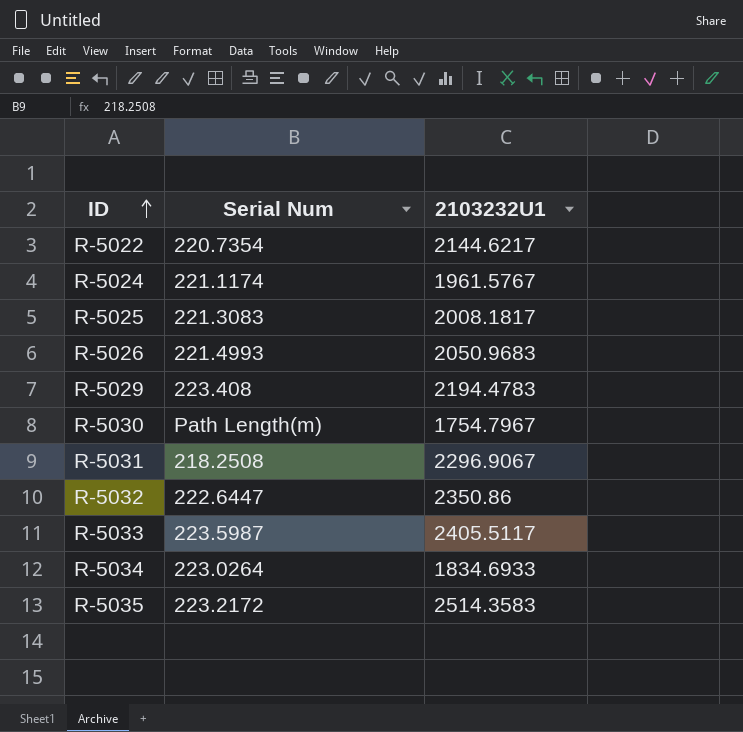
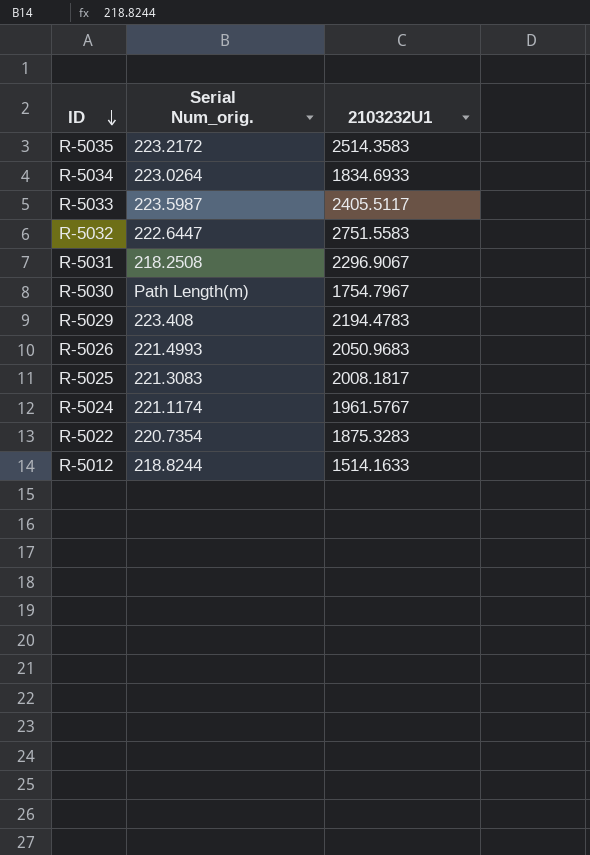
row order: ID ascending -> ID descending
column name: Serial Num -> Serial Num_orig.
R-5032 | 2103232U1: 2350.86 -> 2751.5583
R-5022 | 2103232U1: 2144.6217 -> 1875.3283
row R-5012: none -> 218.8244 | 1514.1633

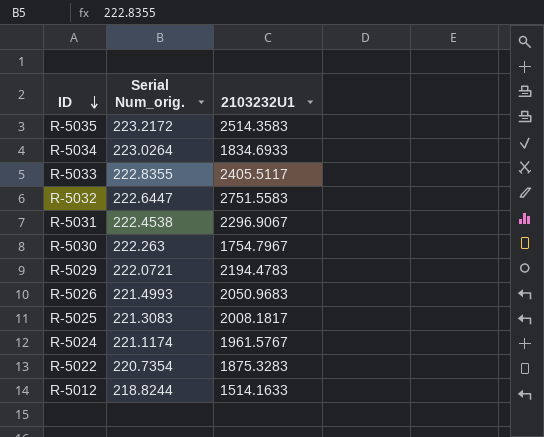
R-5033 | Serial Num_orig.: 223.5987 -> 222.8355
R-5031 | Serial Num_orig.: 218.2508 -> 222.4538
R-5030 | Serial Num_orig.: Path Length(m) -> 222.263
R-5029 | Serial Num_orig.: 223.408 -> 222.0721

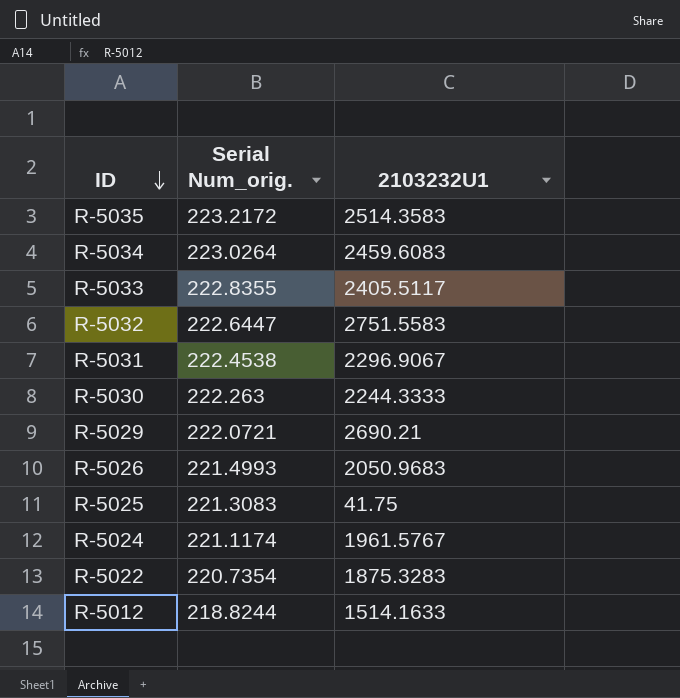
R-5034 | 2103232U1: 1834.6933 -> 2459.6083
R-5030 | 2103232U1: 1754.7967 -> 2244.3333
R-5029 | 2103232U1: 2194.4783 -> 2690.21
R-5025 | 2103232U1: 2008.1817 -> 41.75

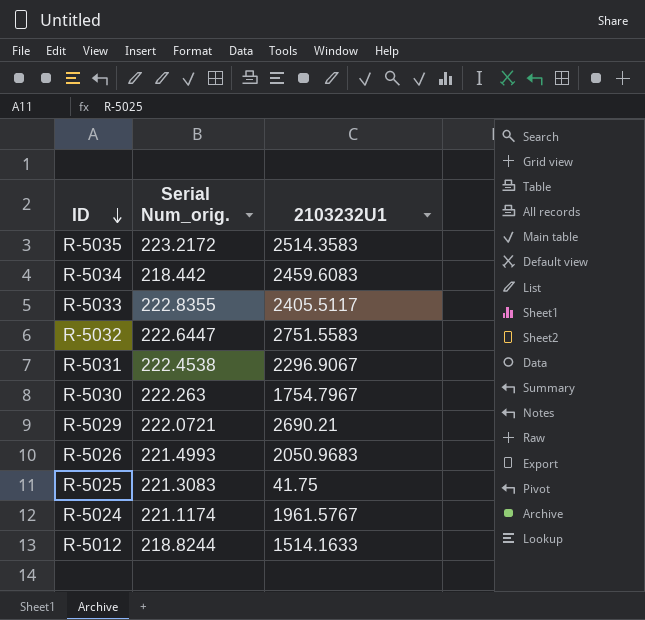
row R-5022: 220.7354 | 1875.3283 -> none
R-5034 | Serial Num_orig.: 223.0264 -> 218.442
R-5030 | 2103232U1: 2244.3333 -> 1754.7967

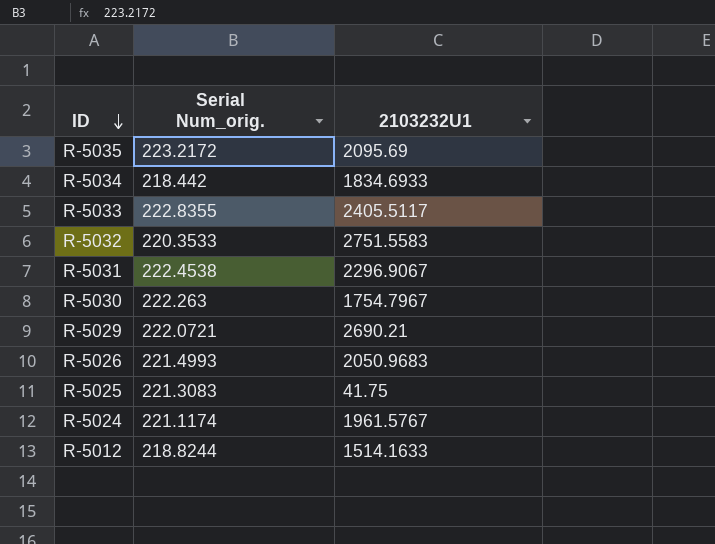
R-5035 | 2103232U1: 2514.3583 -> 2095.69
R-5034 | 2103232U1: 2459.6083 -> 1834.6933
R-5032 | Serial Num_orig.: 222.6447 -> 220.3533

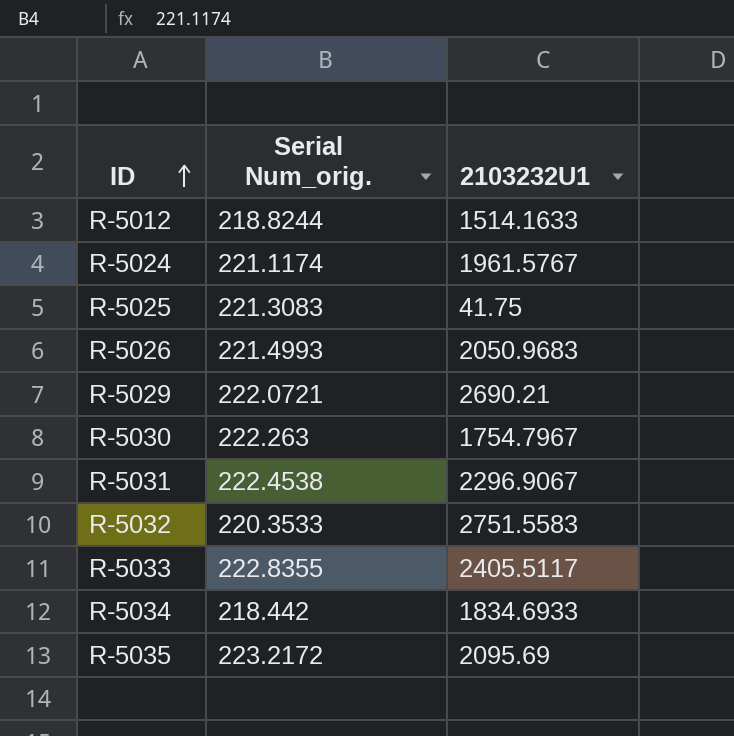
row order: ID descending -> ID ascending

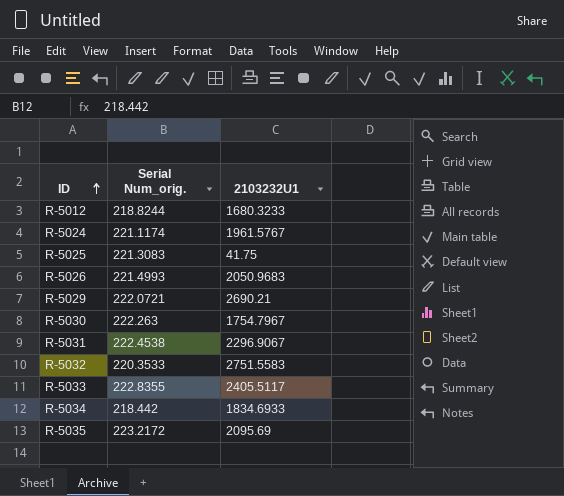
R-5012 | 2103232U1: 1514.1633 -> 1680.3233

